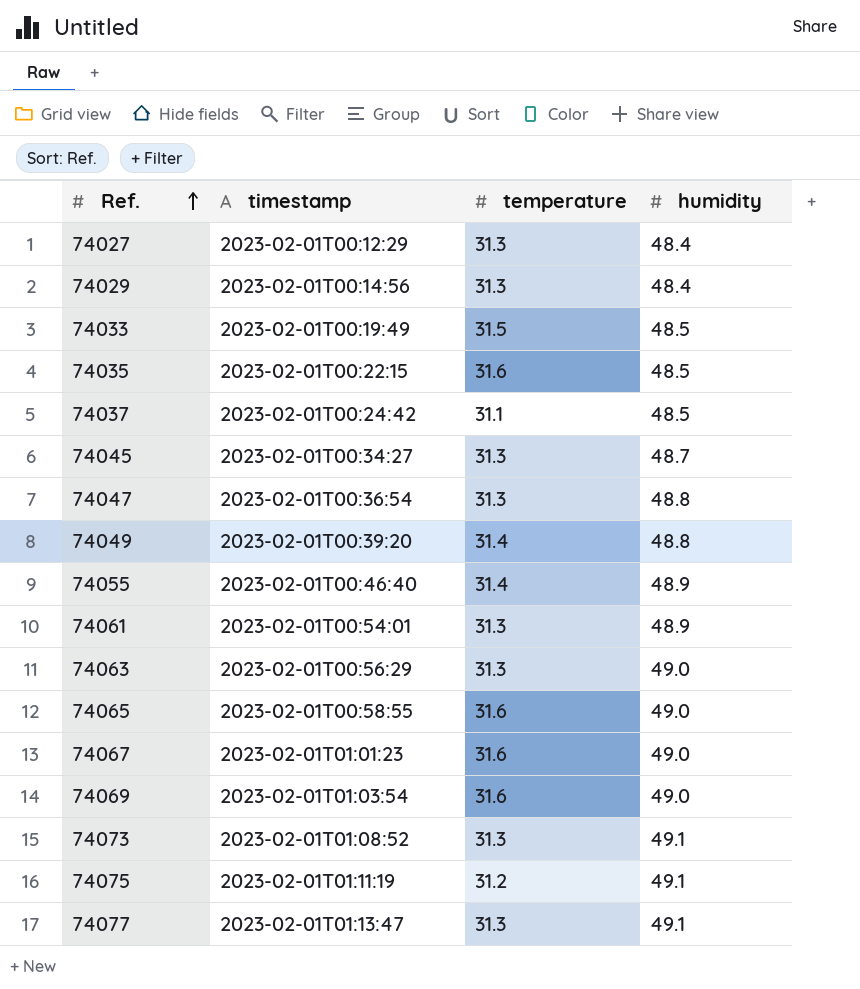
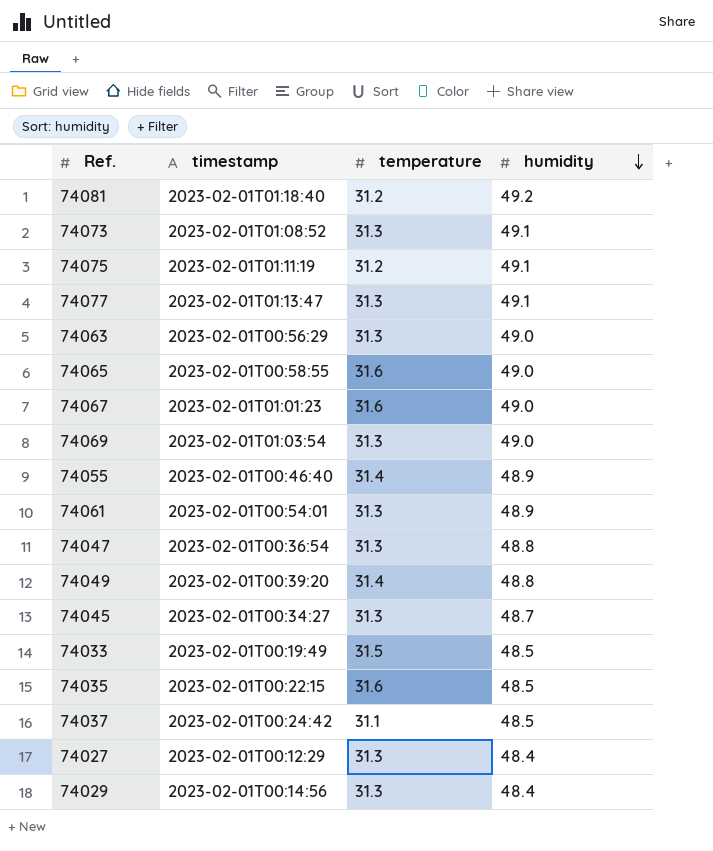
row order: Ref. ascending -> humidity descending
row 74081: none -> 2023-02-01T01:18:40 | 31.2 | 49.2
74069 | temperature: 31.6 -> 31.3

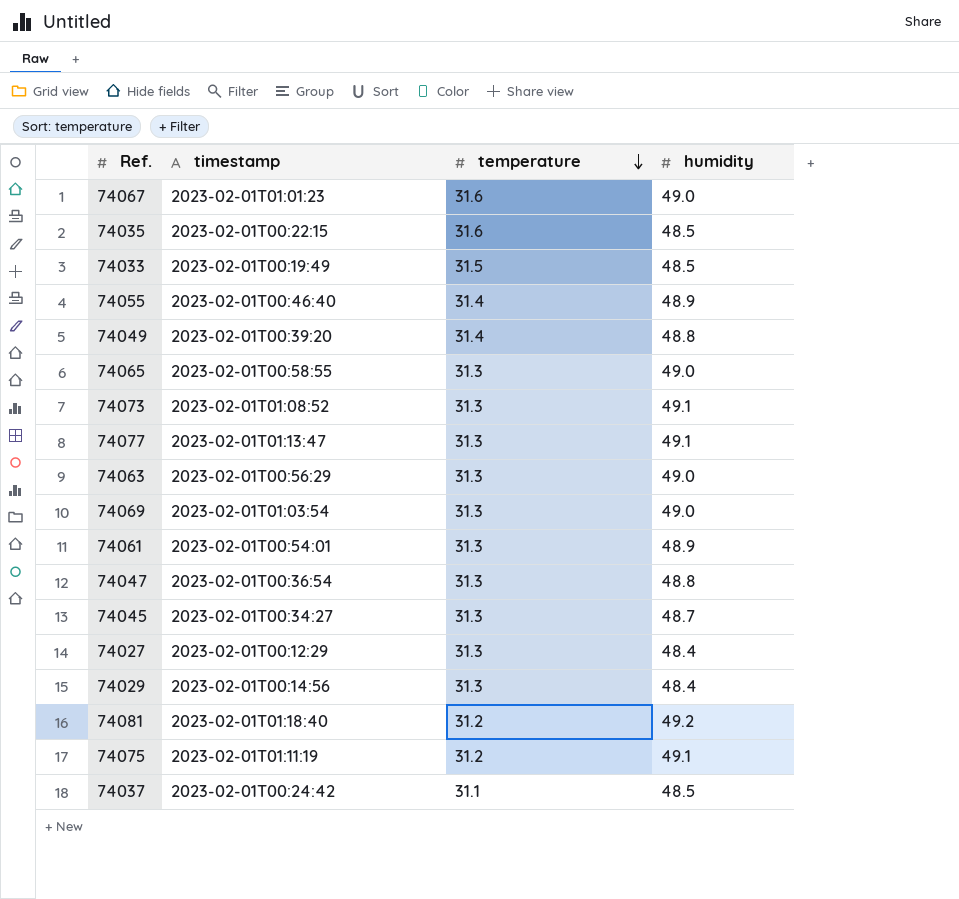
row order: humidity descending -> temperature descending
74065 | temperature: 31.6 -> 31.3

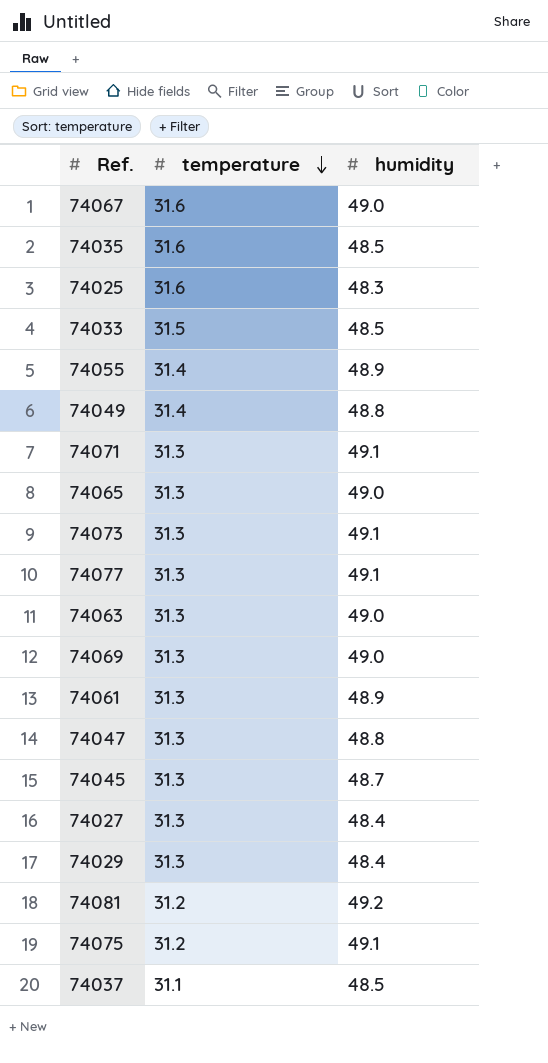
column timestamp | position: 2 -> none
row 74025: none -> 31.6 | 48.3
row 74071: none -> 31.3 | 49.1

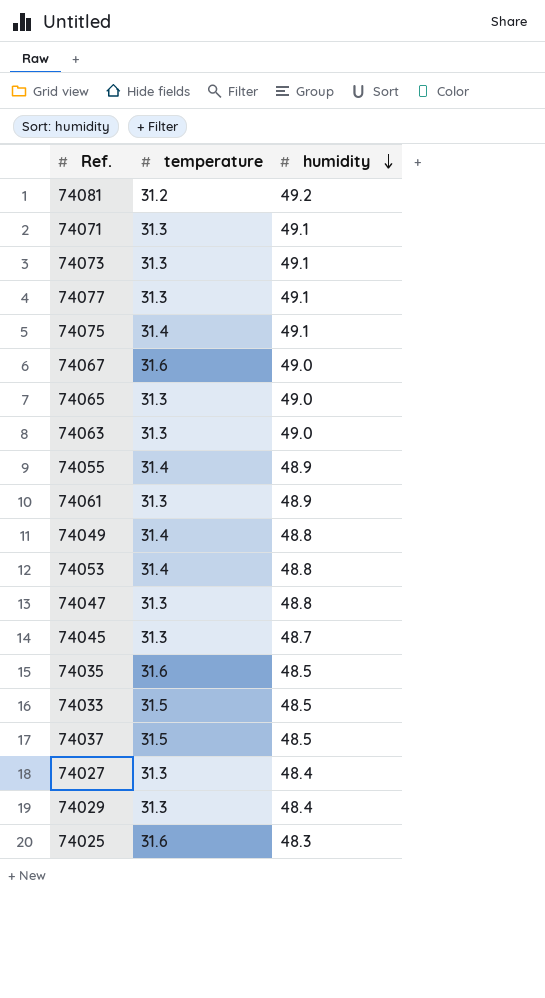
row order: temperature descending -> humidity descending
row 74069: 31.3 | 49.0 -> none
74075 | temperature: 31.2 -> 31.4
row 74053: none -> 31.4 | 48.8
74037 | temperature: 31.1 -> 31.5

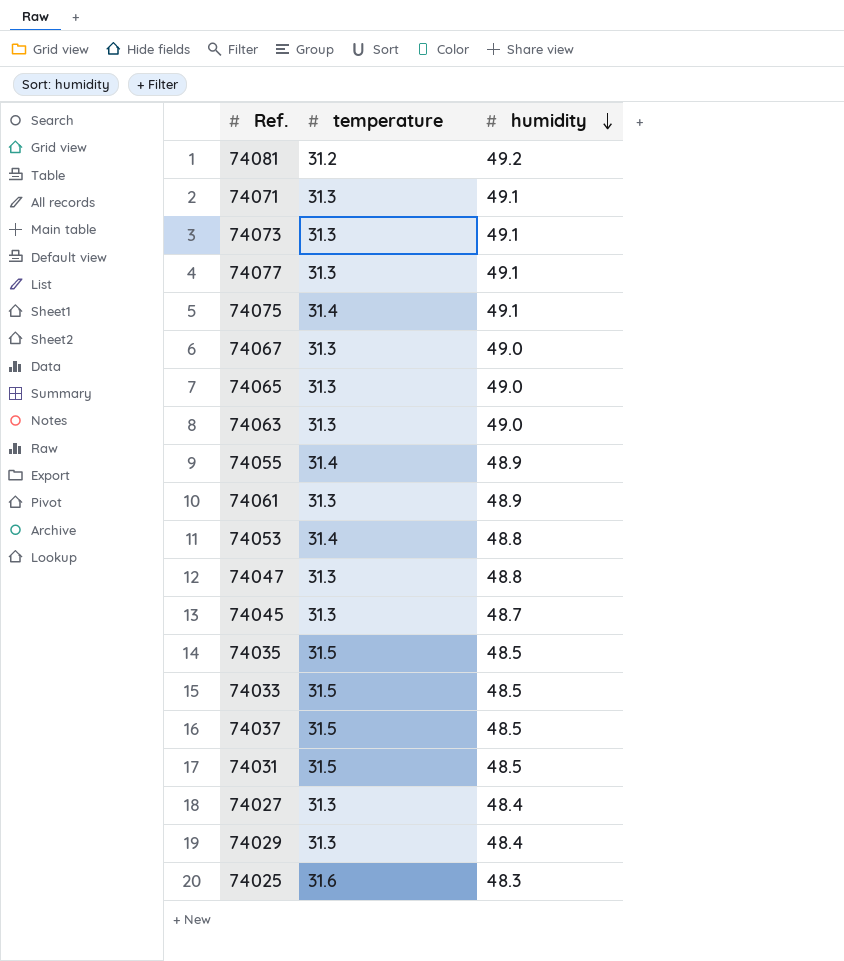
row 74049: 31.4 | 48.8 -> none
74067 | temperature: 31.6 -> 31.3
74035 | temperature: 31.6 -> 31.5
row 74031: none -> 31.5 | 48.5

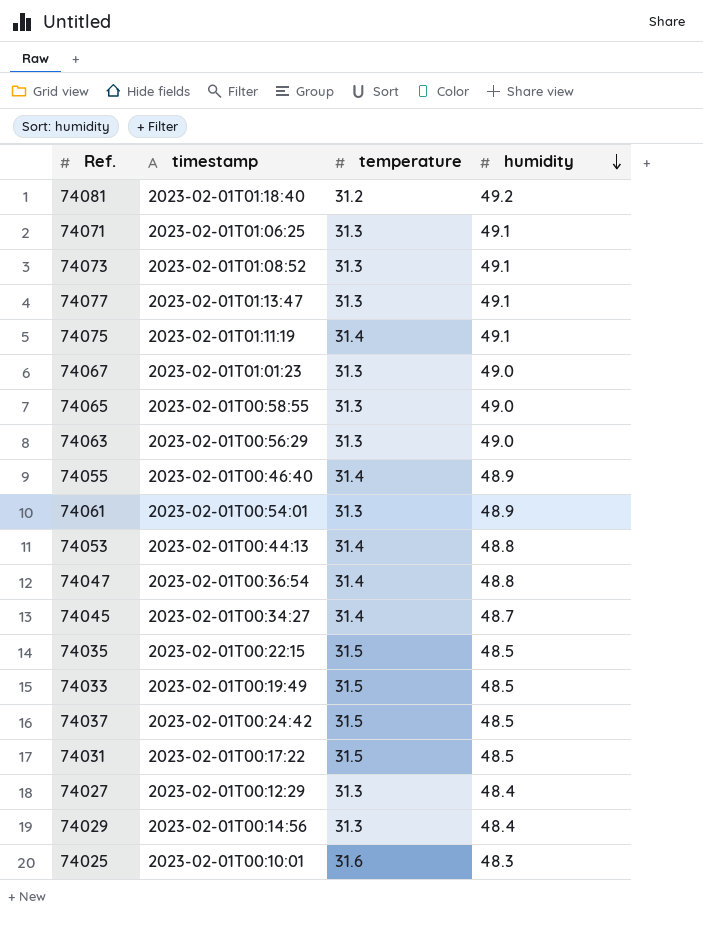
column timestamp | position: none -> 2
74047 | temperature: 31.3 -> 31.4
74045 | temperature: 31.3 -> 31.4

